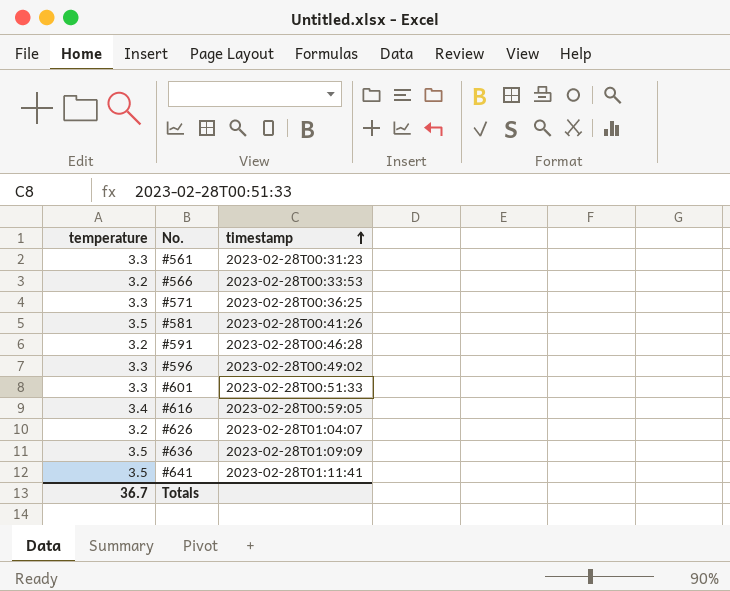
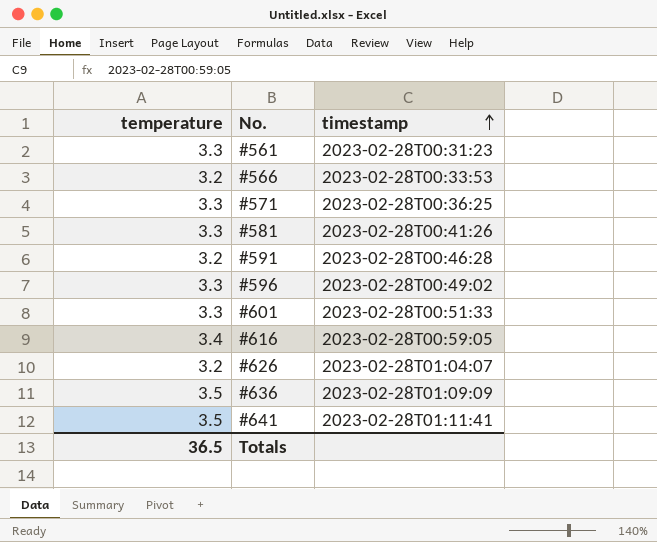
#581 | temperature: 3.5 -> 3.3
Totals | temperature: 36.7 -> 36.5

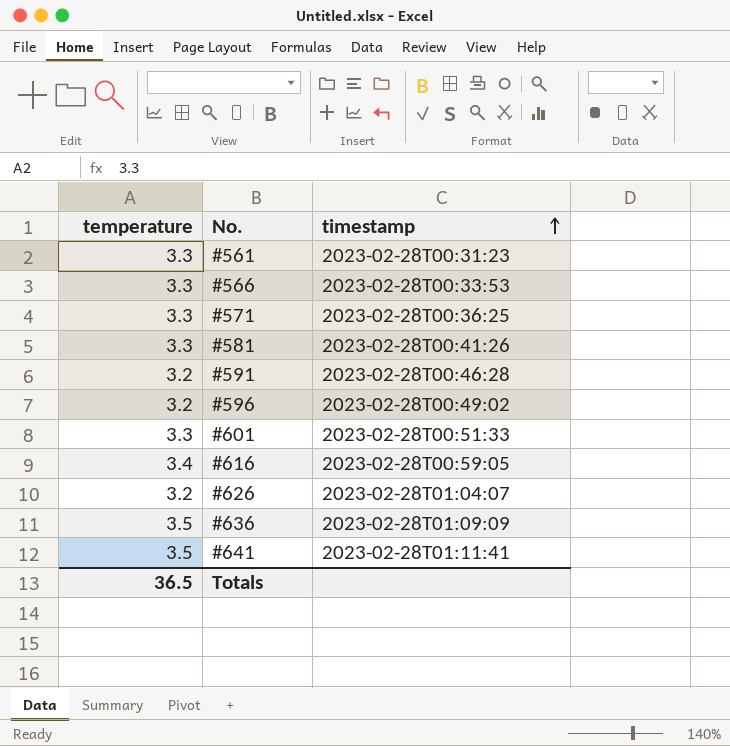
#566 | temperature: 3.2 -> 3.3
#596 | temperature: 3.3 -> 3.2

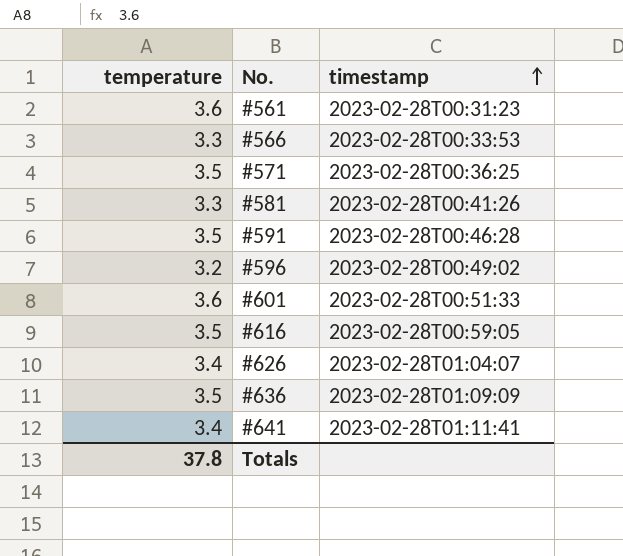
#561 | temperature: 3.3 -> 3.6
#571 | temperature: 3.3 -> 3.5
#591 | temperature: 3.2 -> 3.5
#601 | temperature: 3.3 -> 3.6
#616 | temperature: 3.4 -> 3.5
#626 | temperature: 3.2 -> 3.4
#641 | temperature: 3.5 -> 3.4
Totals | temperature: 36.5 -> 37.8

